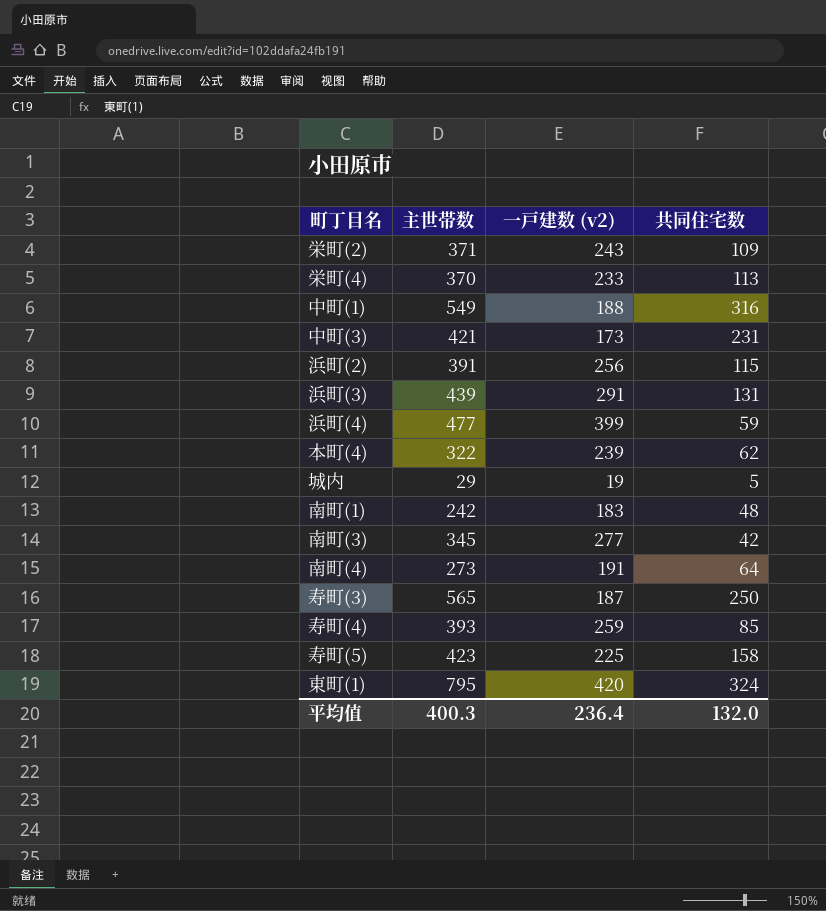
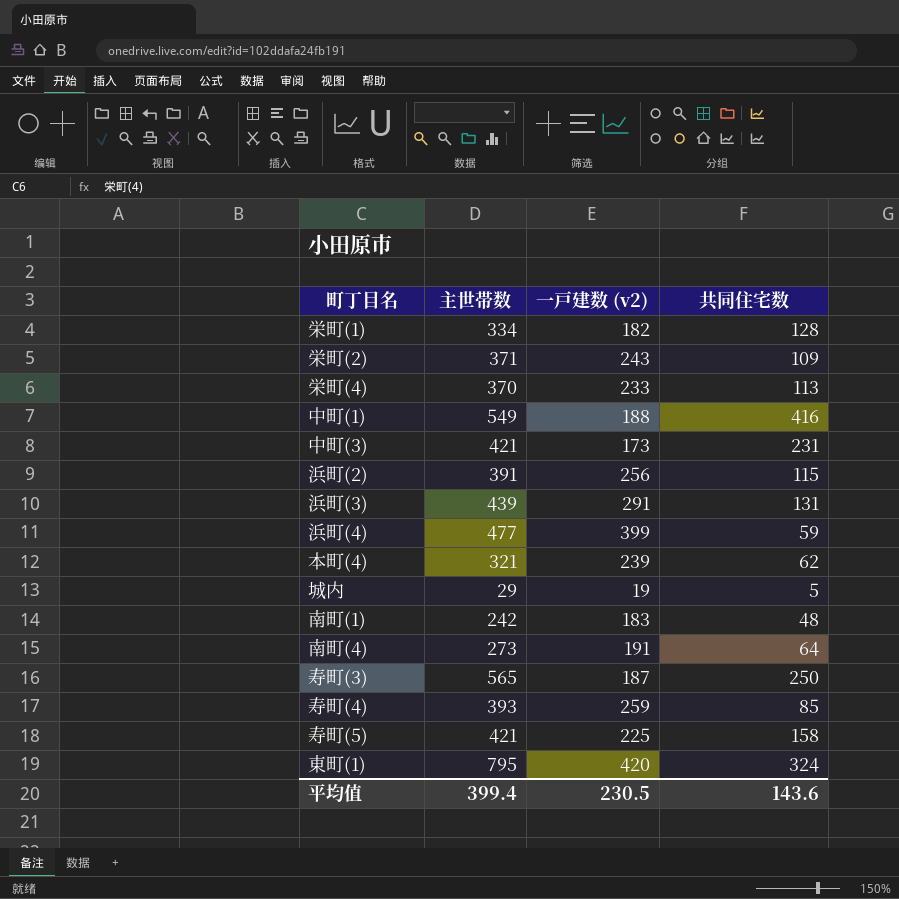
row 南町(3): 345 | 277 | 42 -> none
row 栄町(1): none -> 334 | 182 | 128
中町(1) | 共同住宅数: 316 -> 416
本町(4) | 主世帯数: 322 -> 321
寿町(5) | 主世帯数: 423 -> 421
平均值 | 主世帯数: 400.3 -> 399.4
平均值 | 一戸建数 (v2): 236.4 -> 230.5
平均值 | 共同住宅数: 132.0 -> 143.6

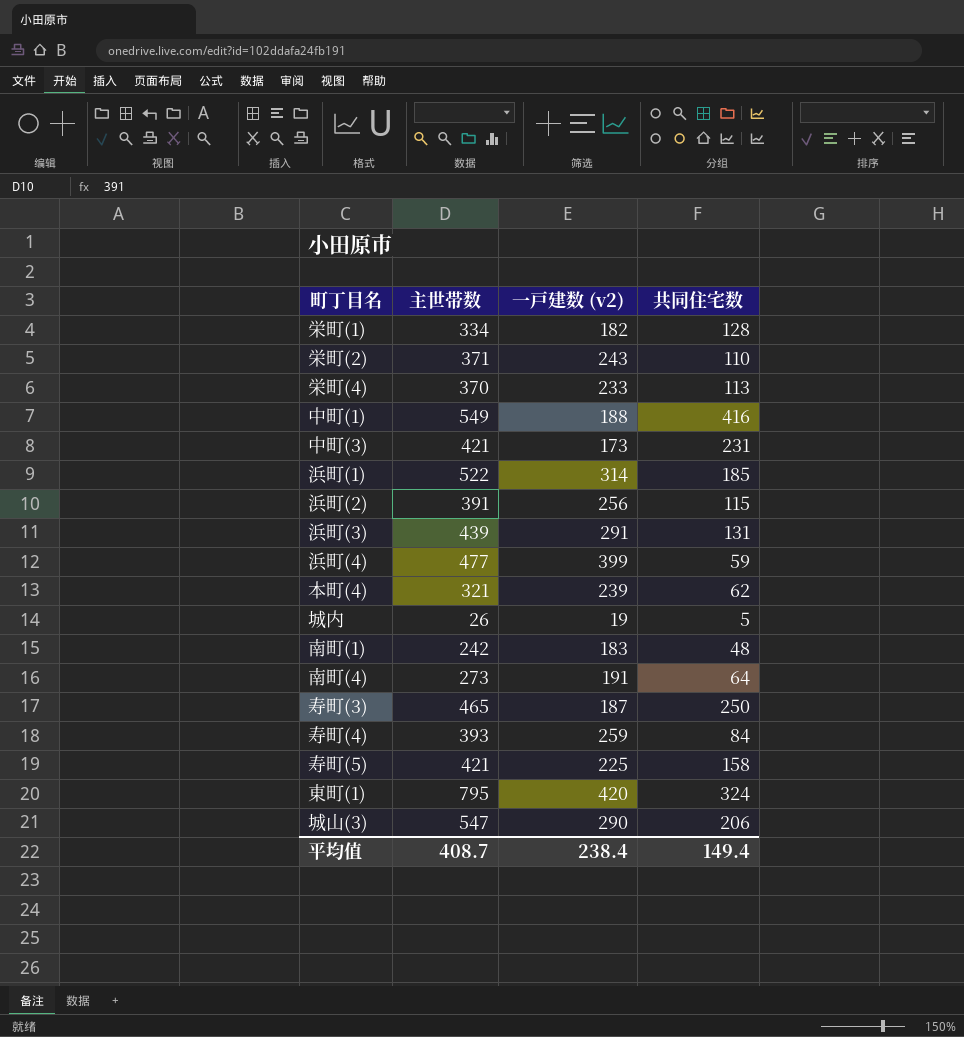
栄町(2) | 共同住宅数: 109 -> 110
row 浜町(1): none -> 522 | 314 | 185
城内 | 主世帯数: 29 -> 26
寿町(3) | 主世帯数: 565 -> 465
寿町(4) | 共同住宅数: 85 -> 84
row 城山(3): none -> 547 | 290 | 206
平均值 | 主世帯数: 399.4 -> 408.7
平均值 | 一戸建数 (v2): 230.5 -> 238.4
平均值 | 共同住宅数: 143.6 -> 149.4

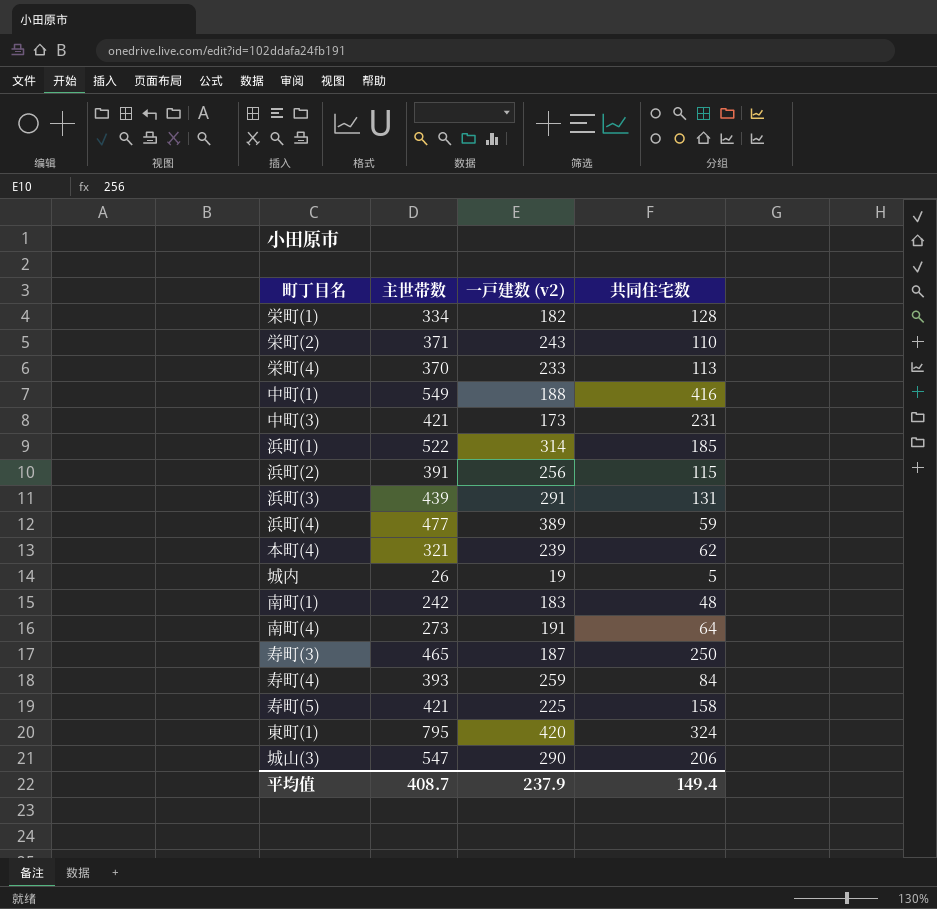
浜町(4) | 一戸建数 (v2): 399 -> 389
平均值 | 一戸建数 (v2): 238.4 -> 237.9

